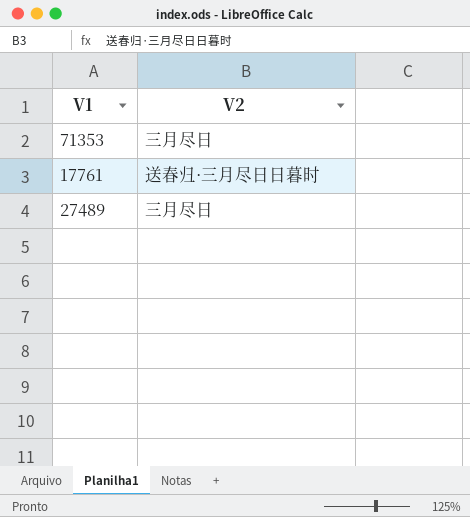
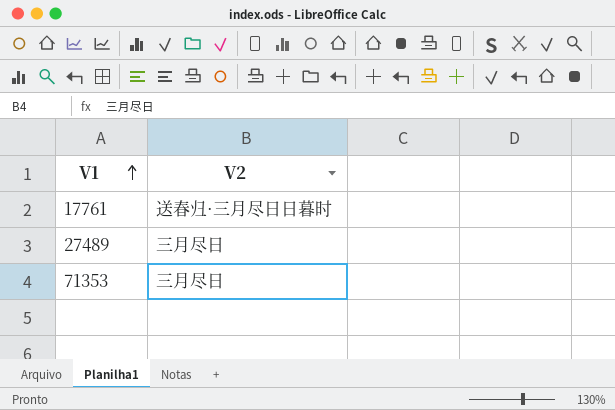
row order: none -> V1 ascending

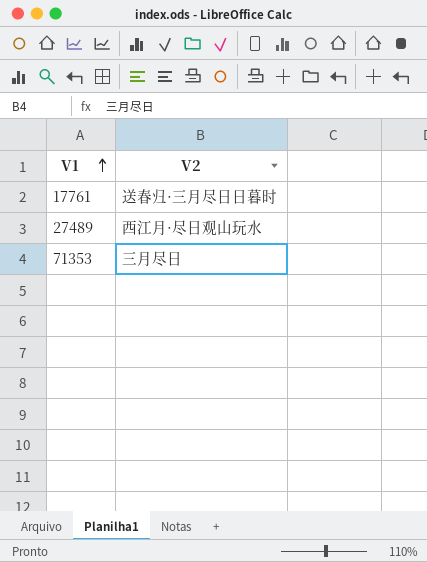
27489 | V2: 三月尽日 -> 西江月·尽日观山玩水

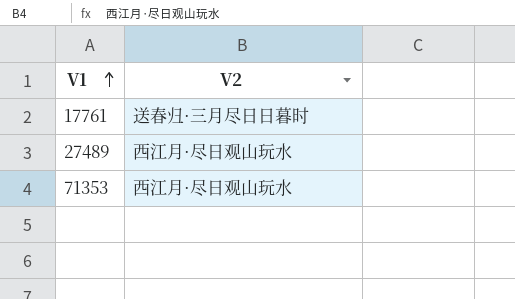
71353 | V2: 三月尽日 -> 西江月·尽日观山玩水

